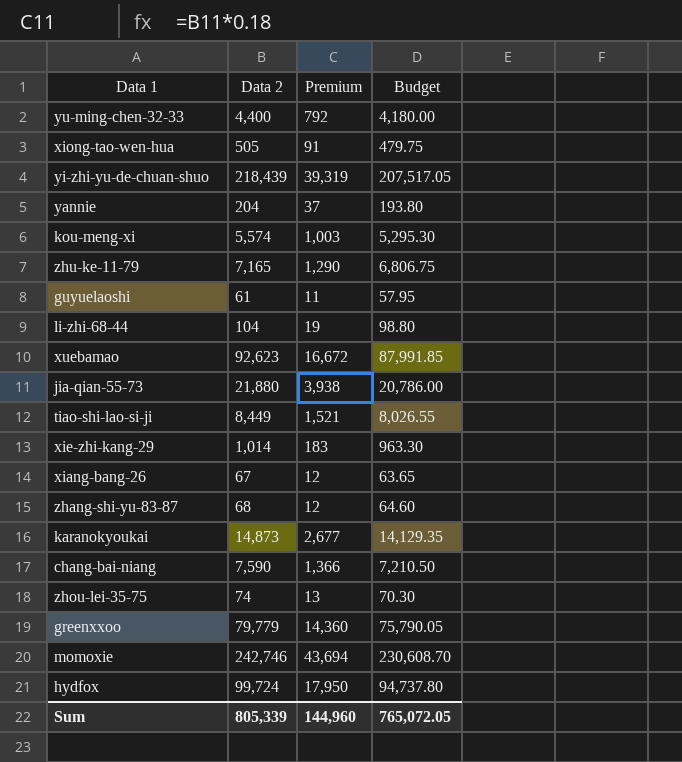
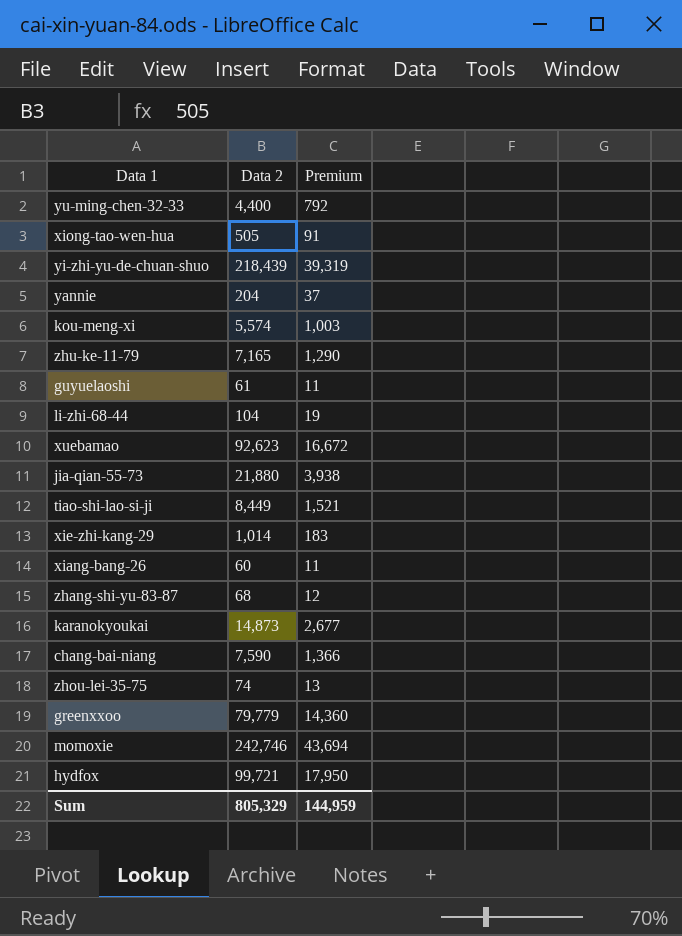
column Budget | formula: [Data 2] * 0.95 -> none
xiang-bang-26 | Data 2: 67 -> 60
xiang-bang-26 | Premium: 12 -> 11
hydfox | Data 2: 99,724 -> 99,721
Sum | Data 2: 805,339 -> 805,329
Sum | Premium: 144,960 -> 144,959

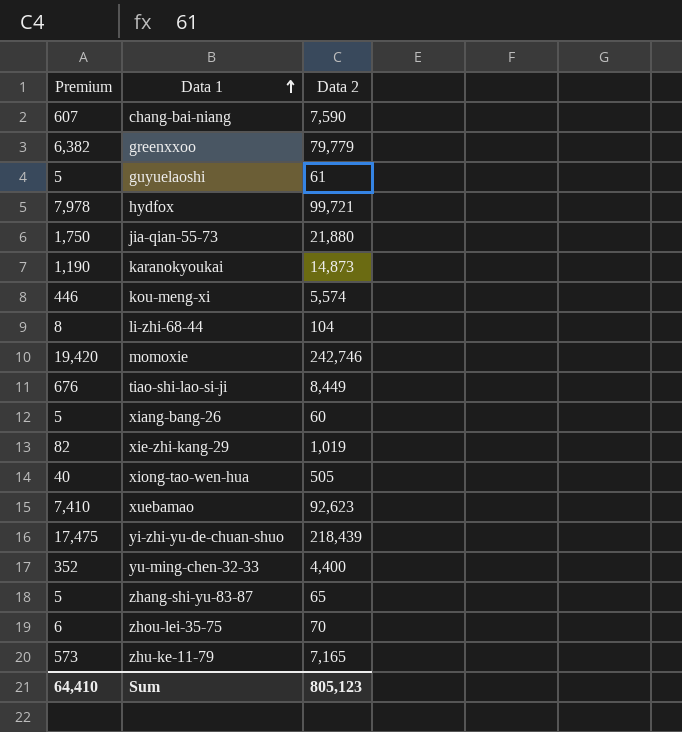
row order: none -> Data 1 ascending
column Premium | formula: [Data 2] * 0.18 -> [Data 2] * 0.08
column Premium | position: 3 -> 1
row yannie: 204 | 37 -> none
xie-zhi-kang-29 | Data 2: 1,014 -> 1,019
zhang-shi-yu-83-87 | Data 2: 68 -> 65
zhou-lei-35-75 | Data 2: 74 -> 70
Sum | Premium: 144,959 -> 64,410
Sum | Data 2: 805,329 -> 805,123

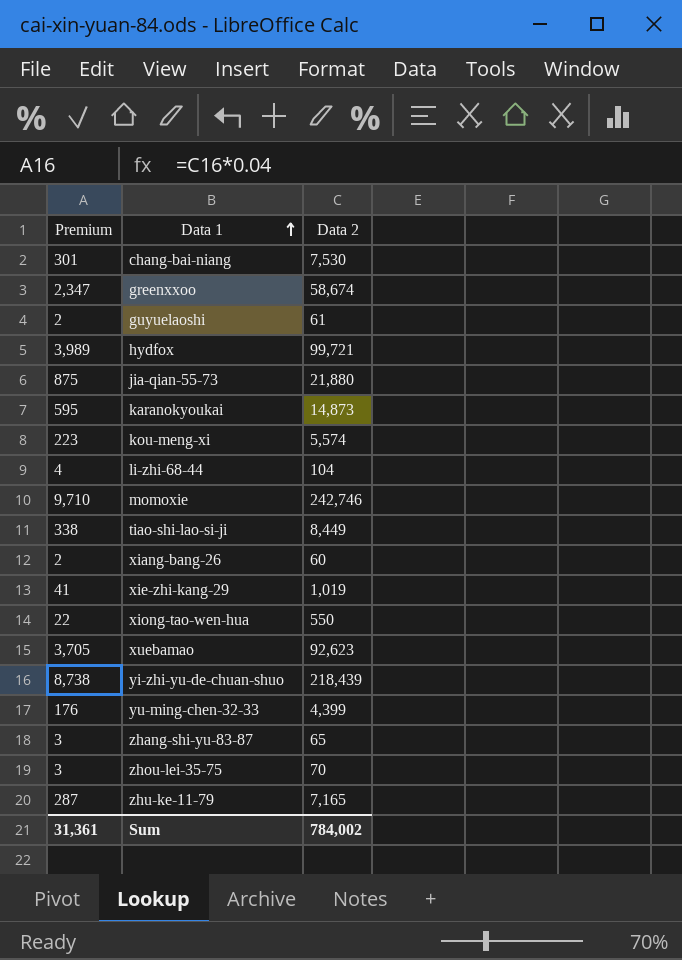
column Premium | formula: [Data 2] * 0.08 -> [Data 2] * 0.04
chang-bai-niang | Data 2: 7,590 -> 7,530
greenxxoo | Data 2: 79,779 -> 58,674
xiong-tao-wen-hua | Data 2: 505 -> 550
yu-ming-chen-32-33 | Data 2: 4,400 -> 4,399
Sum | Premium: 64,410 -> 31,361
Sum | Data 2: 805,123 -> 784,002

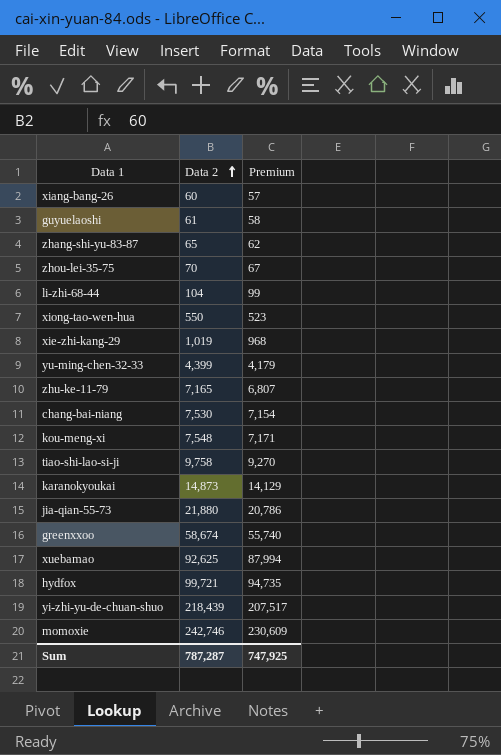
row order: Data 1 ascending -> Data 2 ascending
column Premium | formula: [Data 2] * 0.04 -> [Data 2] * 0.95
column Premium | position: 1 -> 3
kou-meng-xi | Data 2: 5,574 -> 7,548
tiao-shi-lao-si-ji | Data 2: 8,449 -> 9,758
xuebamao | Data 2: 92,623 -> 92,625
Sum | Data 2: 784,002 -> 787,287
Sum | Premium: 31,361 -> 747,925

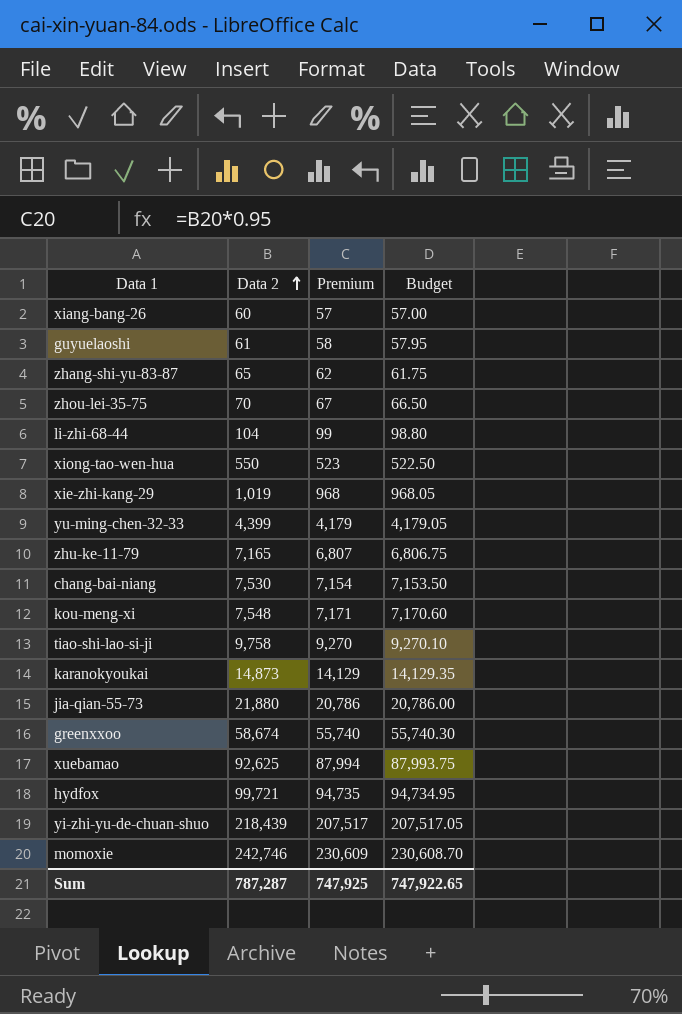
column Budget | formula: none -> [Data 2] * 0.95

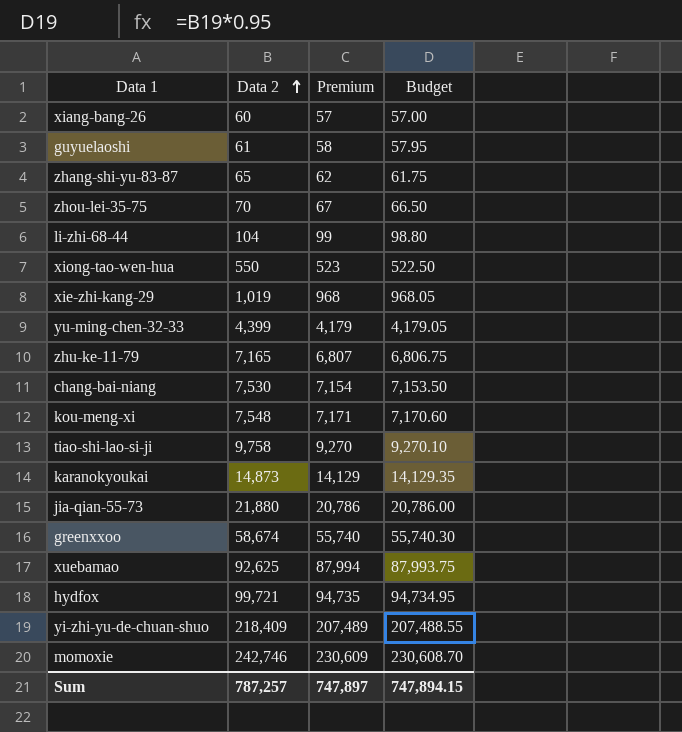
yi-zhi-yu-de-chuan-shuo | Data 2: 218,439 -> 218,409
yi-zhi-yu-de-chuan-shuo | Premium: 207,517 -> 207,489
yi-zhi-yu-de-chuan-shuo | Budget: 207,517.05 -> 207,488.55
Sum | Data 2: 787,287 -> 787,257
Sum | Premium: 747,925 -> 747,897
Sum | Budget: 747,922.65 -> 747,894.15

